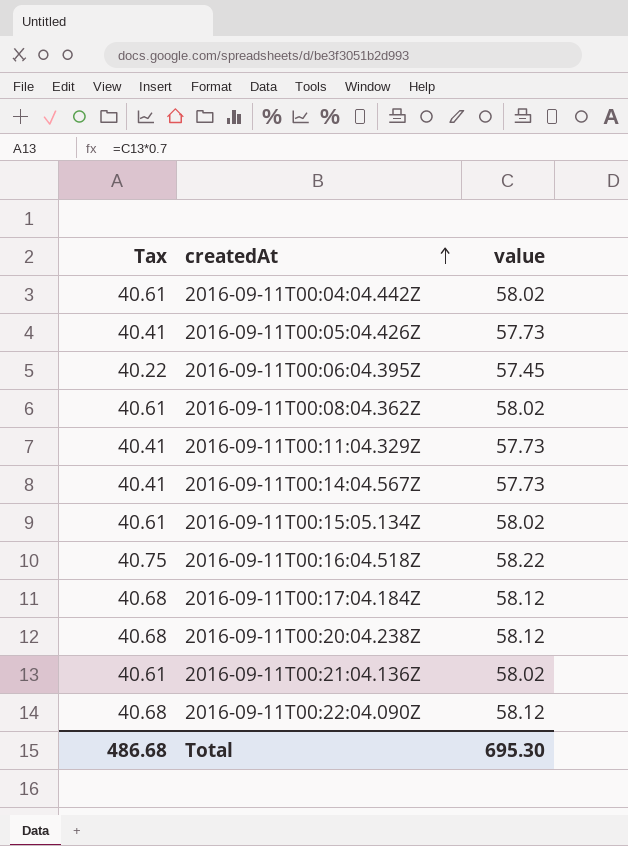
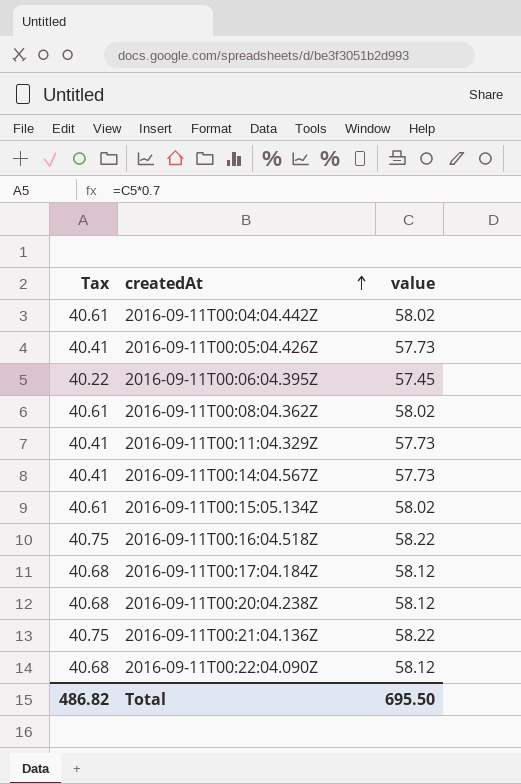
2016-09-11T00:21:04.136Z | Tax: 40.61 -> 40.75
2016-09-11T00:21:04.136Z | value: 58.02 -> 58.22
Total | Tax: 486.68 -> 486.82
Total | value: 695.30 -> 695.50

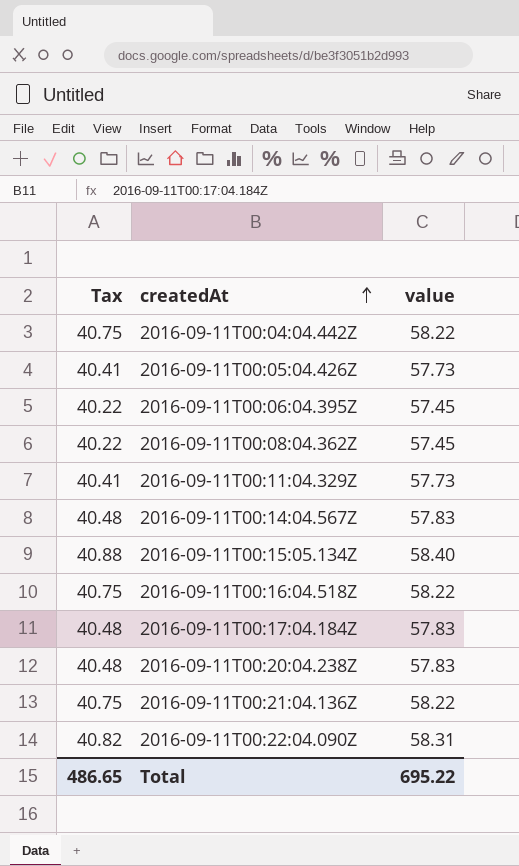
2016-09-11T00:04:04.442Z | Tax: 40.61 -> 40.75
2016-09-11T00:04:04.442Z | value: 58.02 -> 58.22
2016-09-11T00:08:04.362Z | Tax: 40.61 -> 40.22
2016-09-11T00:08:04.362Z | value: 58.02 -> 57.45
2016-09-11T00:14:04.567Z | Tax: 40.41 -> 40.48
2016-09-11T00:14:04.567Z | value: 57.73 -> 57.83
2016-09-11T00:15:05.134Z | Tax: 40.61 -> 40.88
2016-09-11T00:15:05.134Z | value: 58.02 -> 58.40
2016-09-11T00:17:04.184Z | Tax: 40.68 -> 40.48
2016-09-11T00:17:04.184Z | value: 58.12 -> 57.83
2016-09-11T00:20:04.238Z | Tax: 40.68 -> 40.48
2016-09-11T00:20:04.238Z | value: 58.12 -> 57.83
2016-09-11T00:22:04.090Z | Tax: 40.68 -> 40.82
2016-09-11T00:22:04.090Z | value: 58.12 -> 58.31
Total | Tax: 486.82 -> 486.65
Total | value: 695.50 -> 695.22

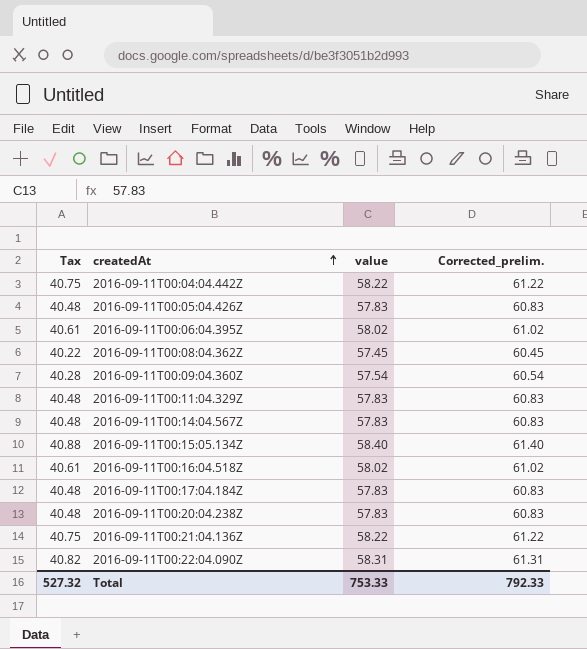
column Corrected_prelim. | formula: none -> [value] + 3
2016-09-11T00:05:04.426Z | Tax: 40.41 -> 40.48
2016-09-11T00:05:04.426Z | value: 57.73 -> 57.83
2016-09-11T00:06:04.395Z | Tax: 40.22 -> 40.61
2016-09-11T00:06:04.395Z | value: 57.45 -> 58.02
row 2016-09-11T00:09:04.360Z: none -> 40.28 | 57.54 | 60.54
2016-09-11T00:11:04.329Z | Tax: 40.41 -> 40.48
2016-09-11T00:11:04.329Z | value: 57.73 -> 57.83
2016-09-11T00:16:04.518Z | Tax: 40.75 -> 40.61
2016-09-11T00:16:04.518Z | value: 58.22 -> 58.02
Total | Tax: 486.65 -> 527.32
Total | value: 695.22 -> 753.33

